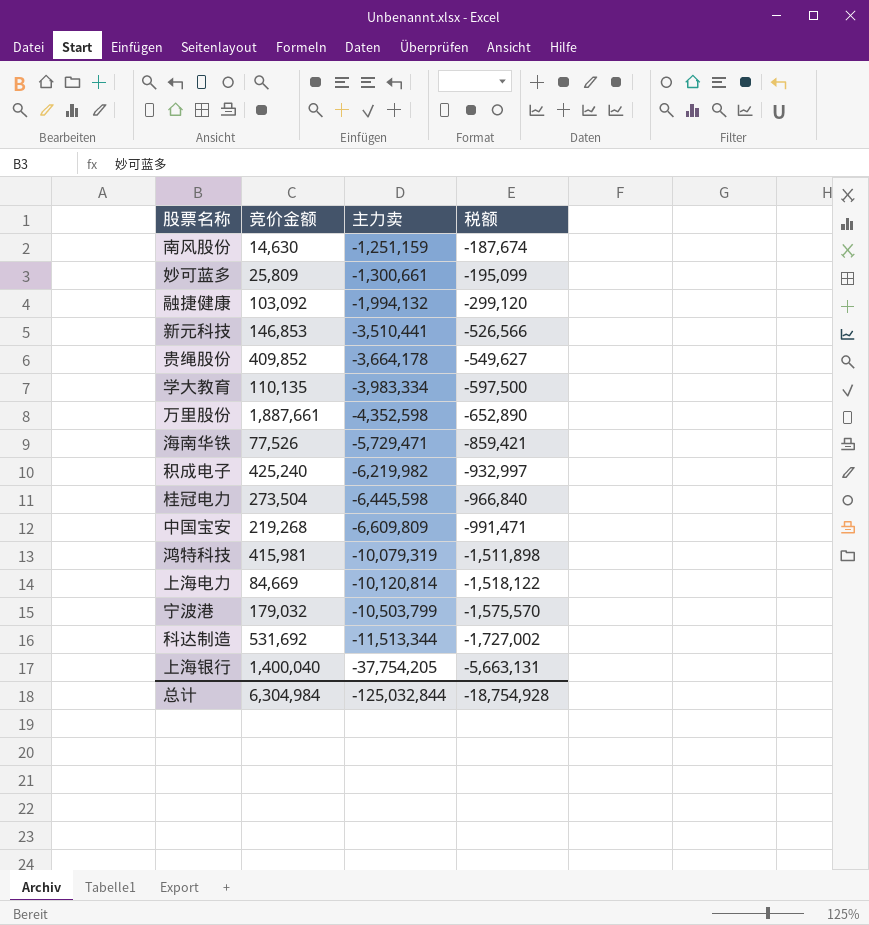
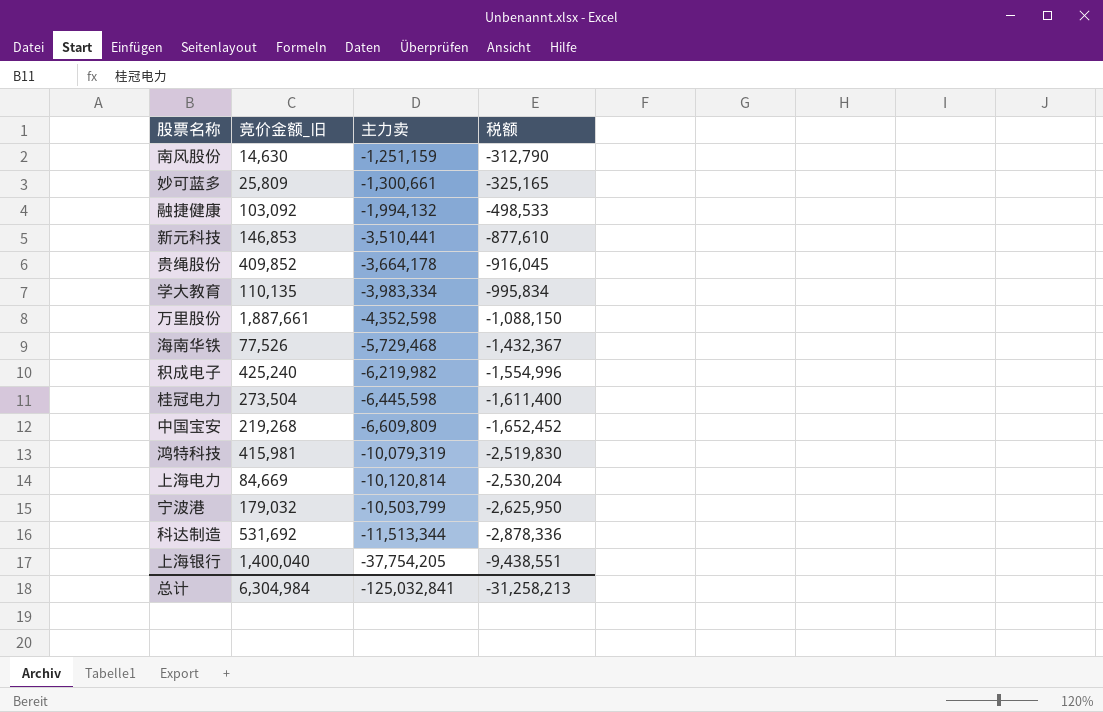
column name: 竞价金额 -> 竞价金额_旧
column 税额 | formula: [主力卖] * 0.15 -> [主力卖] * 0.25
海南华铁 | 主力卖: -5,729,471 -> -5,729,468
总计 | 主力卖: -125,032,844 -> -125,032,841
总计 | 税额: -18,754,928 -> -31,258,213

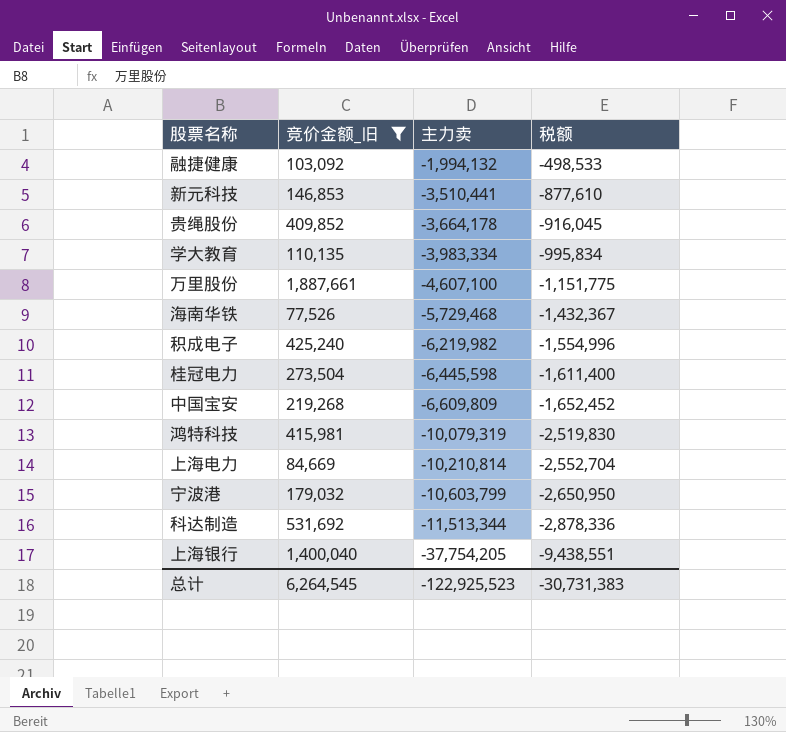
filter: none -> 竞价金额_旧 >= 77,526
万里股份 | 主力卖: -4,352,598 -> -4,607,100
万里股份 | 税额: -1,088,150 -> -1,151,775
上海电力 | 主力卖: -10,120,814 -> -10,210,814
上海电力 | 税额: -2,530,204 -> -2,552,704
宁波港 | 主力卖: -10,503,799 -> -10,603,799
宁波港 | 税额: -2,625,950 -> -2,650,950
总计 | 竞价金额_旧: 6,304,984 -> 6,264,545
总计 | 主力卖: -125,032,841 -> -122,925,523
总计 | 税额: -31,258,213 -> -30,731,383

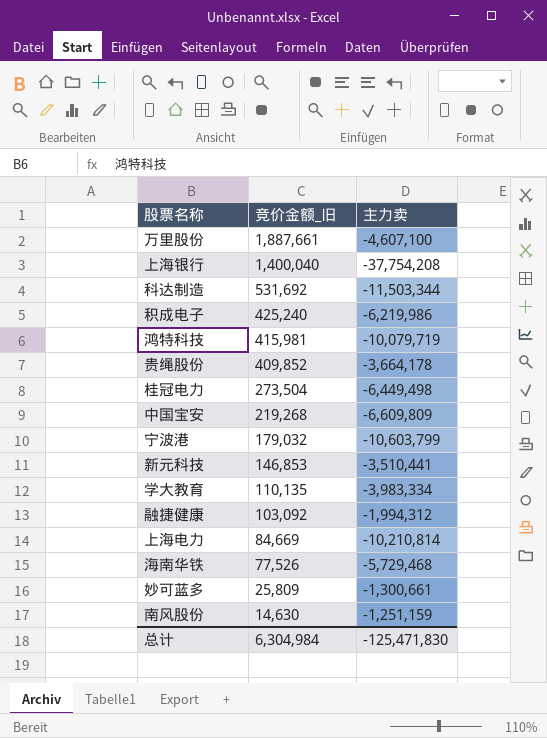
filter: 竞价金额_旧 >= 77,526 -> none
row order: 主力卖 descending -> 竞价金额_旧 descending
column 税额 | formula: [主力卖] * 0.25 -> none
上海银行 | 主力卖: -37,754,205 -> -37,754,208
科达制造 | 主力卖: -11,513,344 -> -11,503,344
积成电子 | 主力卖: -6,219,982 -> -6,219,986
鸿特科技 | 主力卖: -10,079,319 -> -10,079,719
桂冠电力 | 主力卖: -6,445,598 -> -6,449,498
融捷健康 | 主力卖: -1,994,132 -> -1,994,312
总计 | 竞价金额_旧: 6,264,545 -> 6,304,984
总计 | 主力卖: -122,925,523 -> -125,471,830

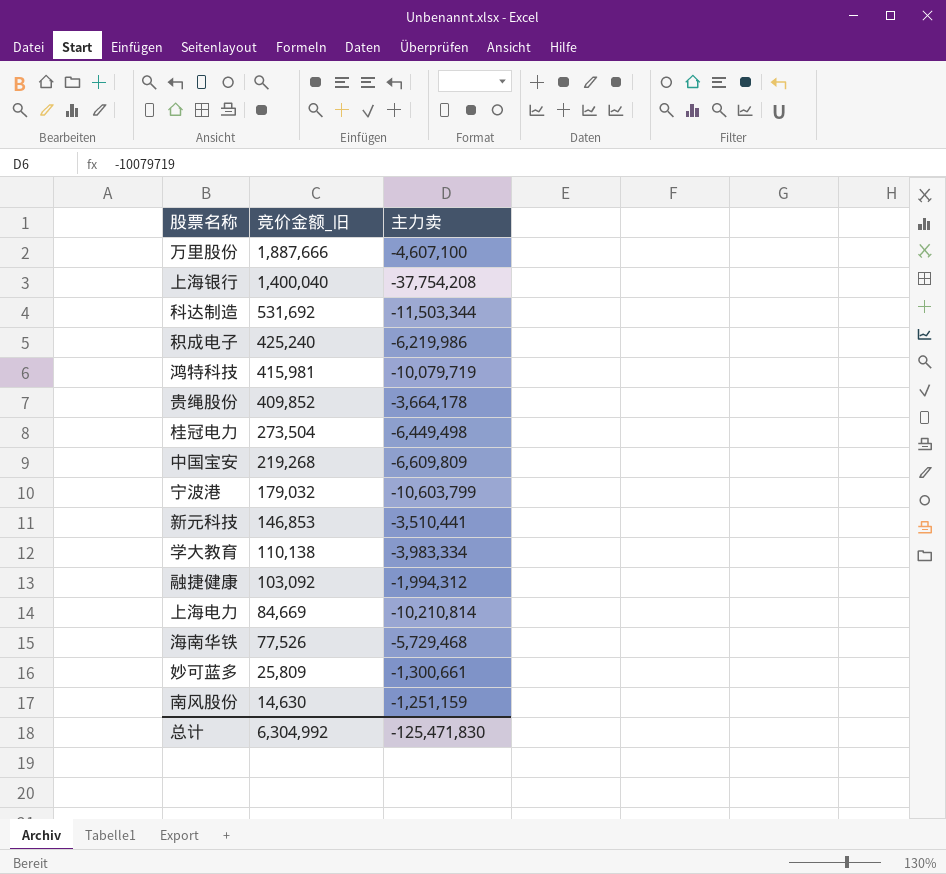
万里股份 | 竞价金额_旧: 1,887,661 -> 1,887,666
学大教育 | 竞价金额_旧: 110,135 -> 110,138
总计 | 竞价金额_旧: 6,304,984 -> 6,304,992

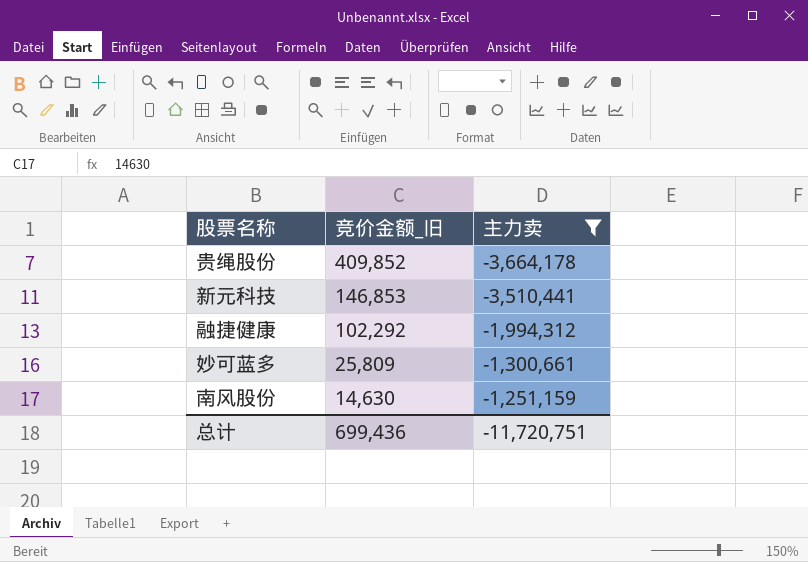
filter: none -> 主力卖 >= -3,664,178
融捷健康 | 竞价金额_旧: 103,092 -> 102,292
总计 | 竞价金额_旧: 6,304,992 -> 699,436
总计 | 主力卖: -125,471,830 -> -11,720,751

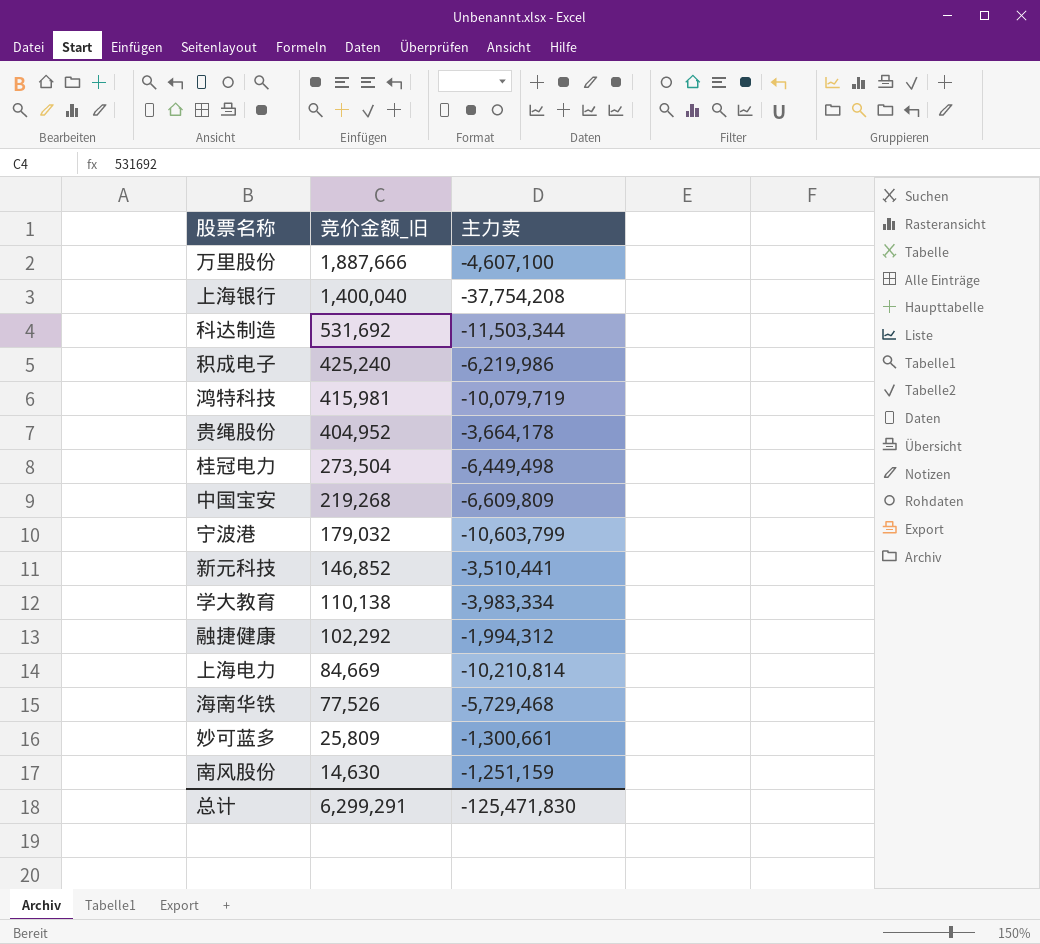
filter: 主力卖 >= -3,664,178 -> none
贵绳股份 | 竞价金额_旧: 409,852 -> 404,952
新元科技 | 竞价金额_旧: 146,853 -> 146,852
总计 | 竞价金额_旧: 699,436 -> 6,299,291
总计 | 主力卖: -11,720,751 -> -125,471,830

